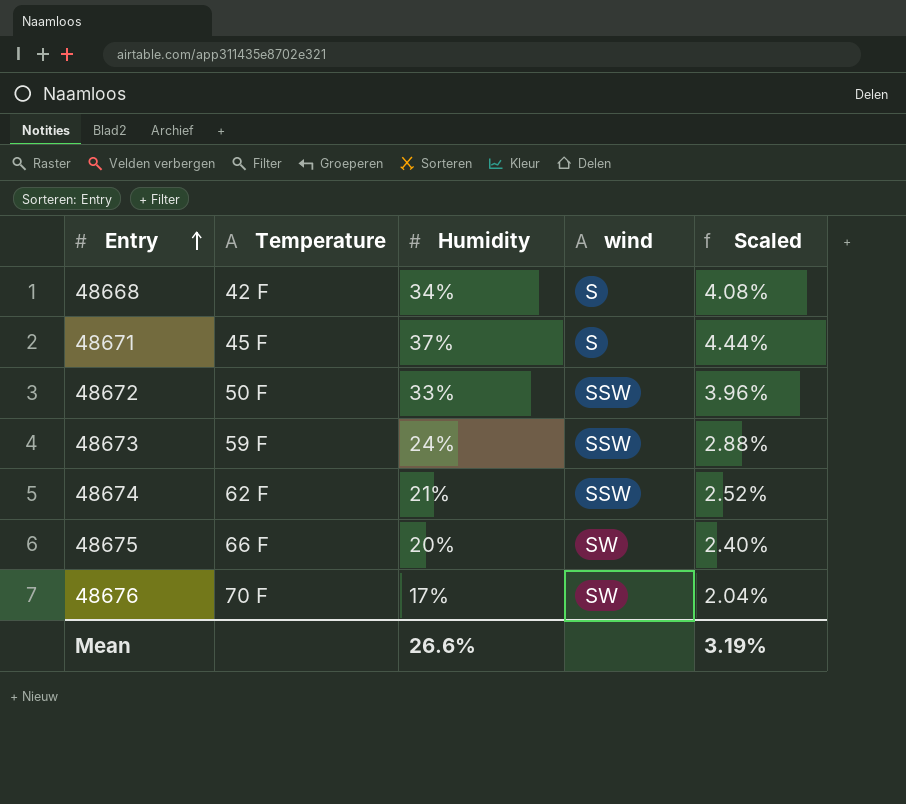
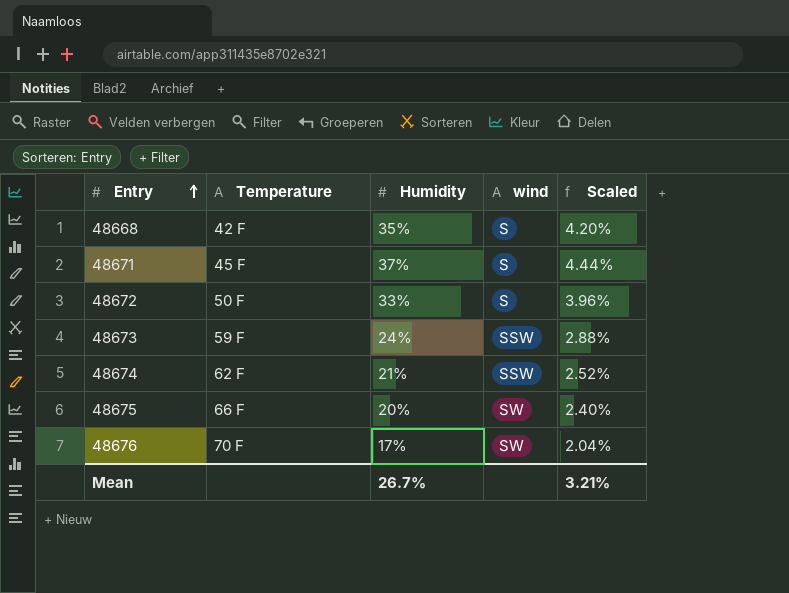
48668 | Humidity: 34% -> 35%
48668 | Scaled: 4.08% -> 4.20%
48672 | wind: SSW -> S
Mean | Humidity: 26.6% -> 26.7%
Mean | Scaled: 3.19% -> 3.21%

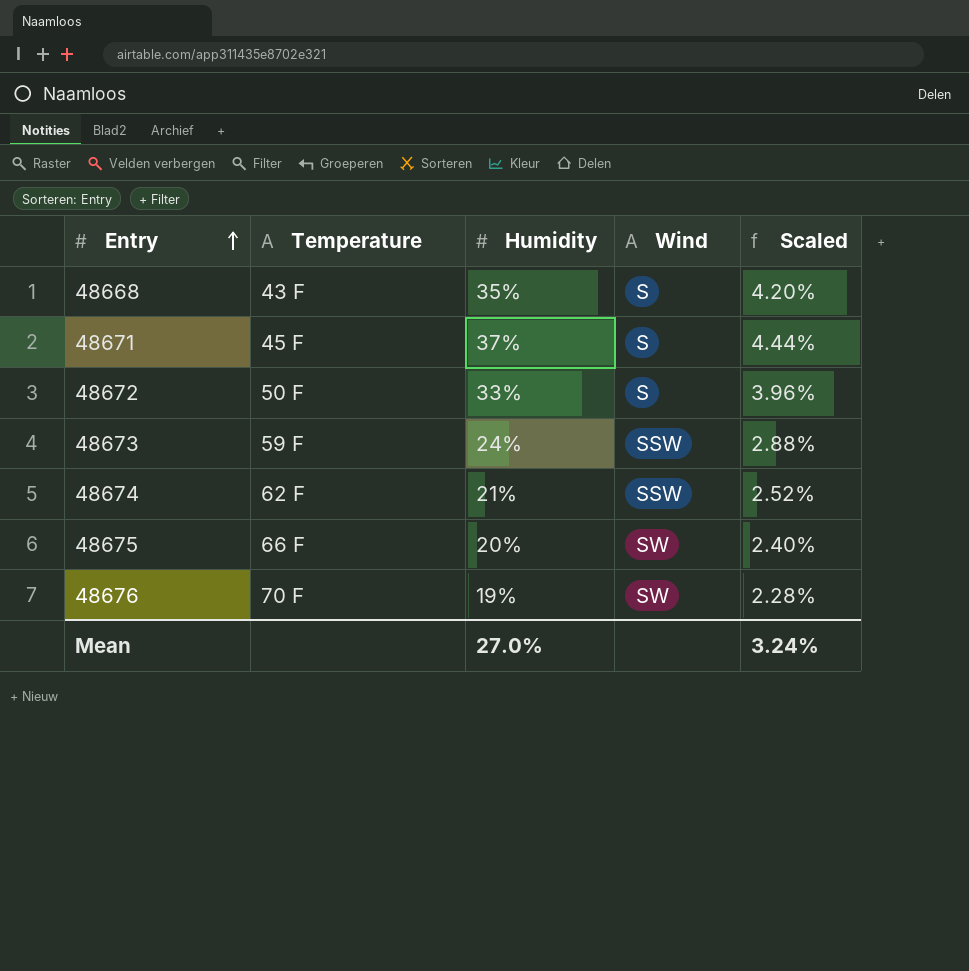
column name: wind -> Wind
48668 | Temperature: 42 F -> 43 F
48676 | Humidity: 17% -> 19%
48676 | Scaled: 2.04% -> 2.28%
Mean | Humidity: 26.7% -> 27.0%
Mean | Scaled: 3.21% -> 3.24%

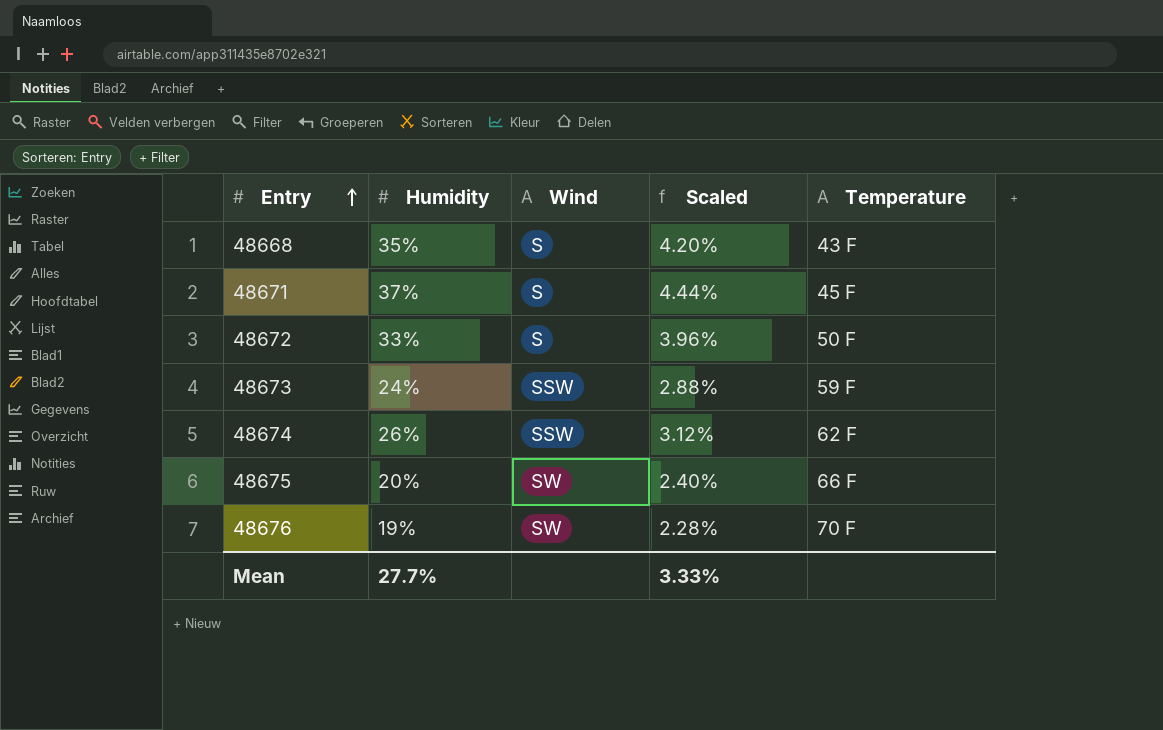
column Temperature | position: 2 -> 5
48674 | Humidity: 21% -> 26%
48674 | Scaled: 2.52% -> 3.12%
Mean | Humidity: 27.0% -> 27.7%
Mean | Scaled: 3.24% -> 3.33%

